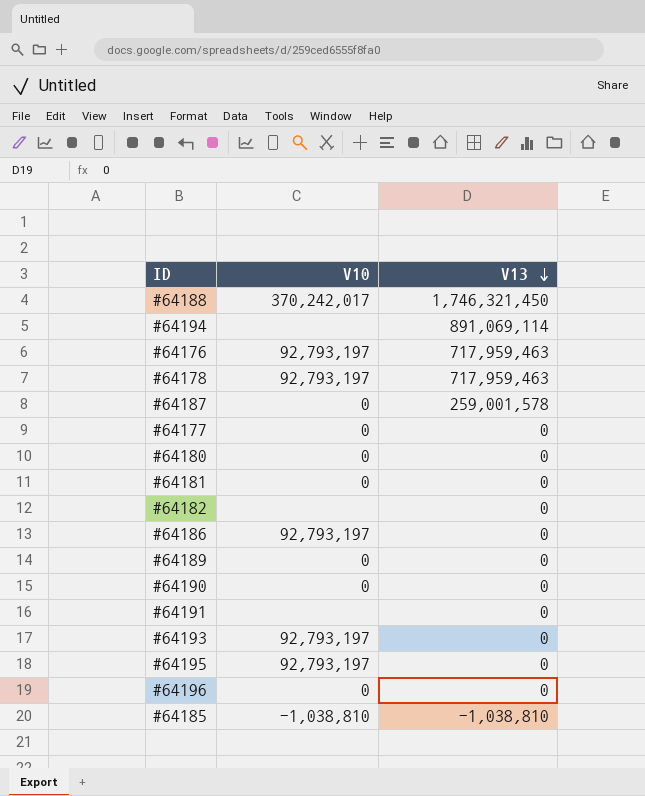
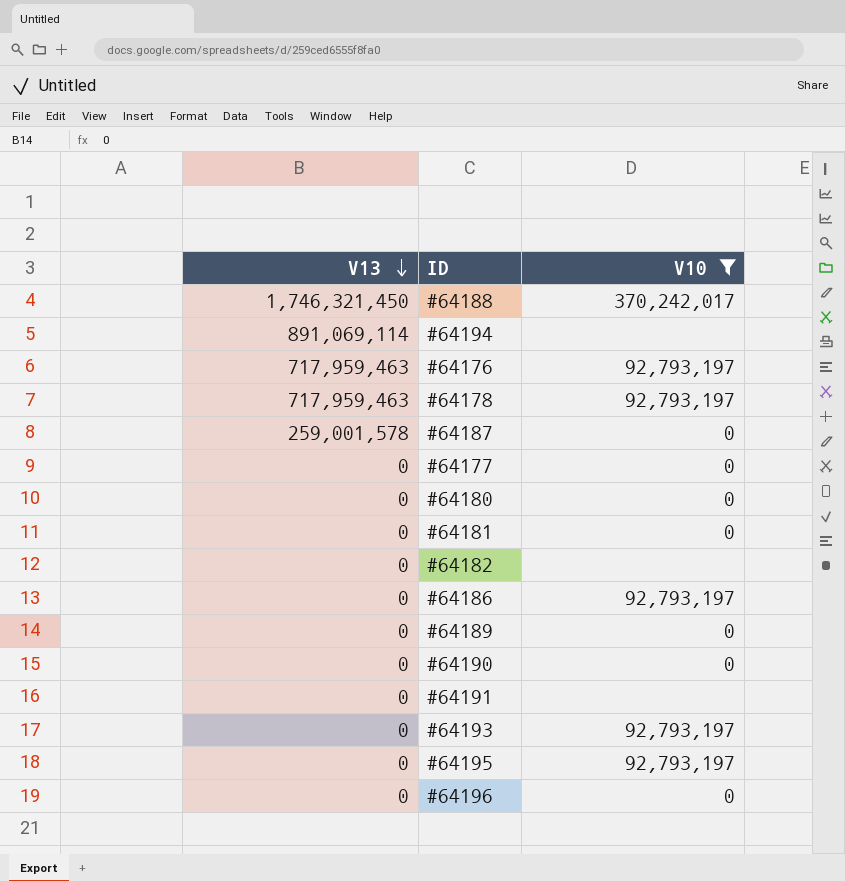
filter: none -> V10 != -1,038,810
column V13 | position: 3 -> 1

